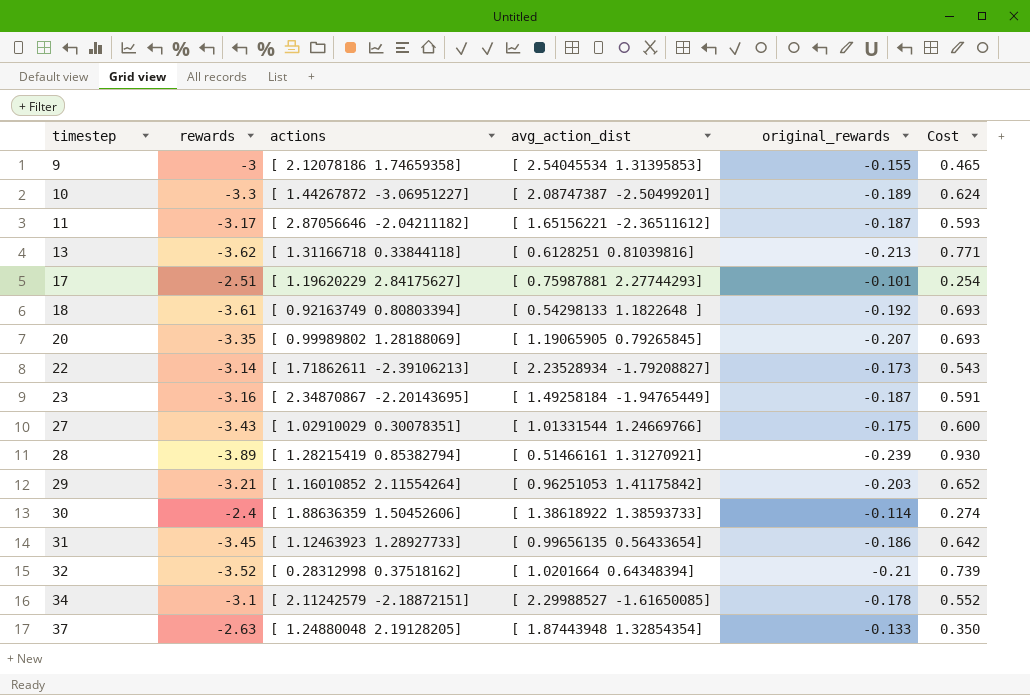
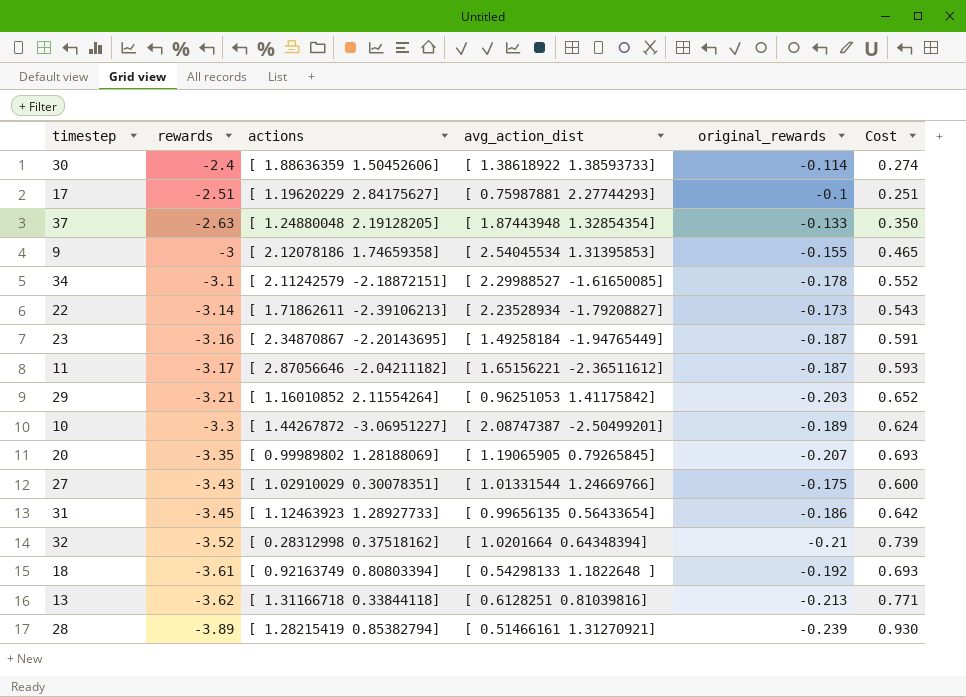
row order: timestep ascending -> rewards descending
17 | original_rewards: -0.101 -> -0.1
17 | Cost: 0.254 -> 0.251

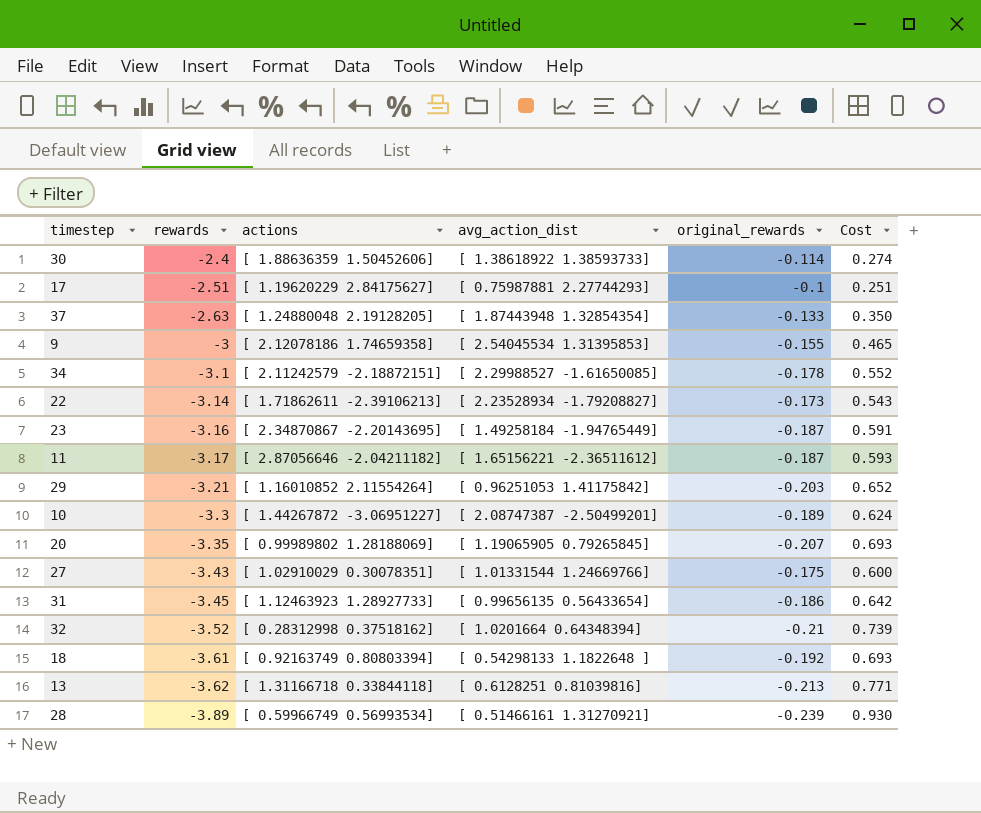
28 | actions: [ 1.28215419 0.85382794] -> [ 0.59966749 0.56993534]

